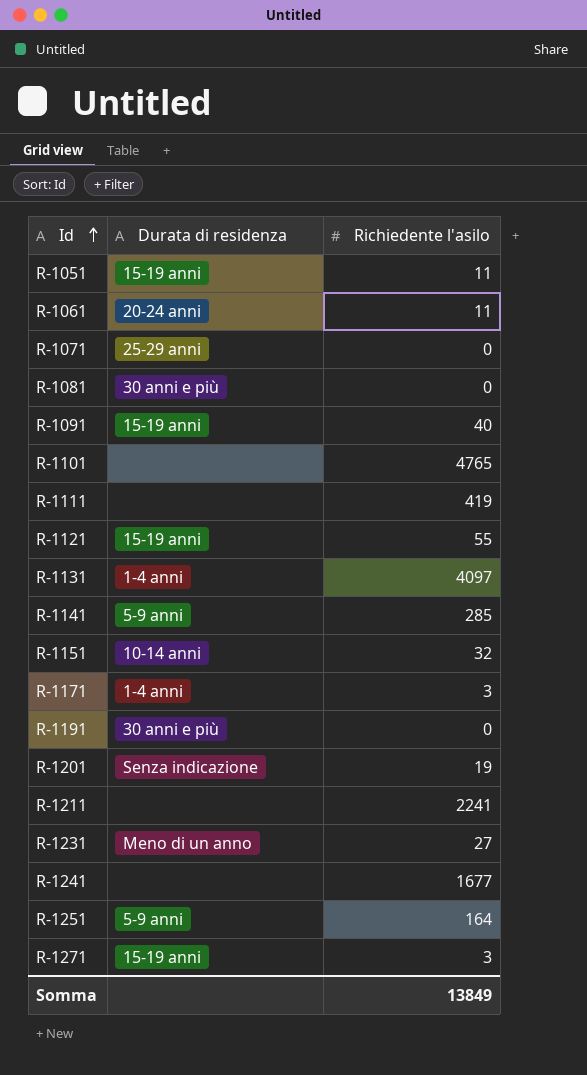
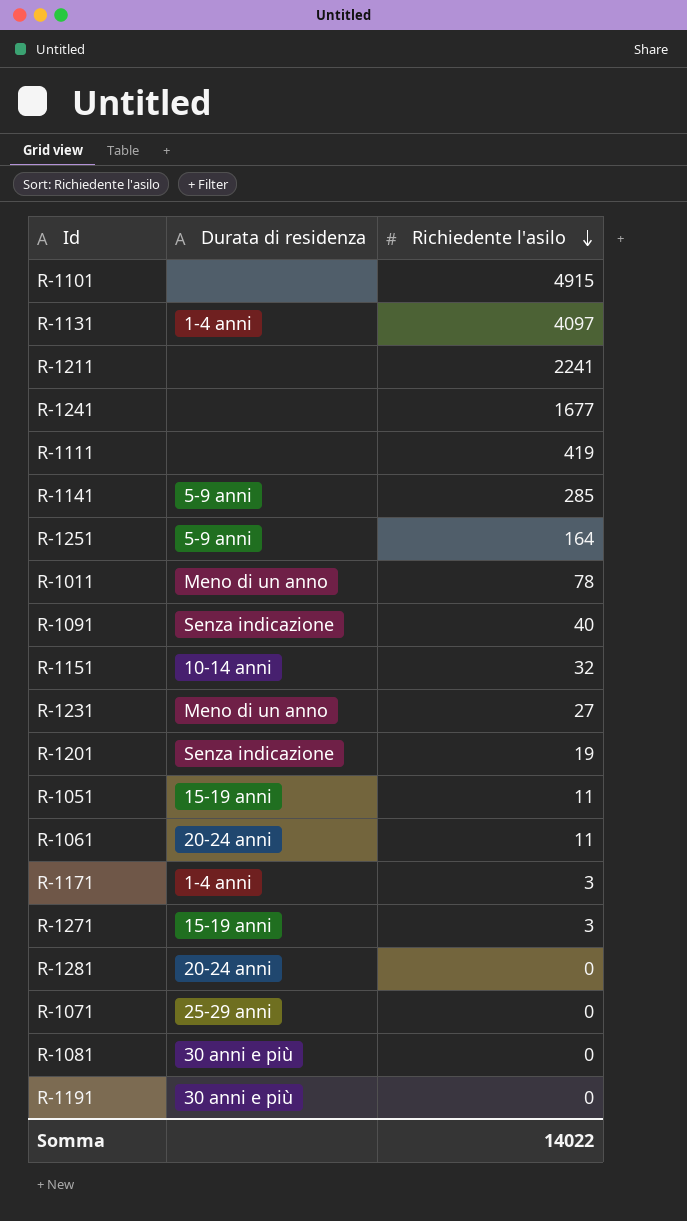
row order: Id ascending -> Richiedente l'asilo descending
row R-1121: 15-19 anni | 55 -> none
R-1101 | Richiedente l'asilo: 4765 -> 4915
row R-1011: none -> Meno di un anno | 78
R-1091 | Durata di residenza: 15-19 anni -> Senza indicazione
row R-1281: none -> 20-24 anni | 0
Somma | Richiedente l'asilo: 13849 -> 14022

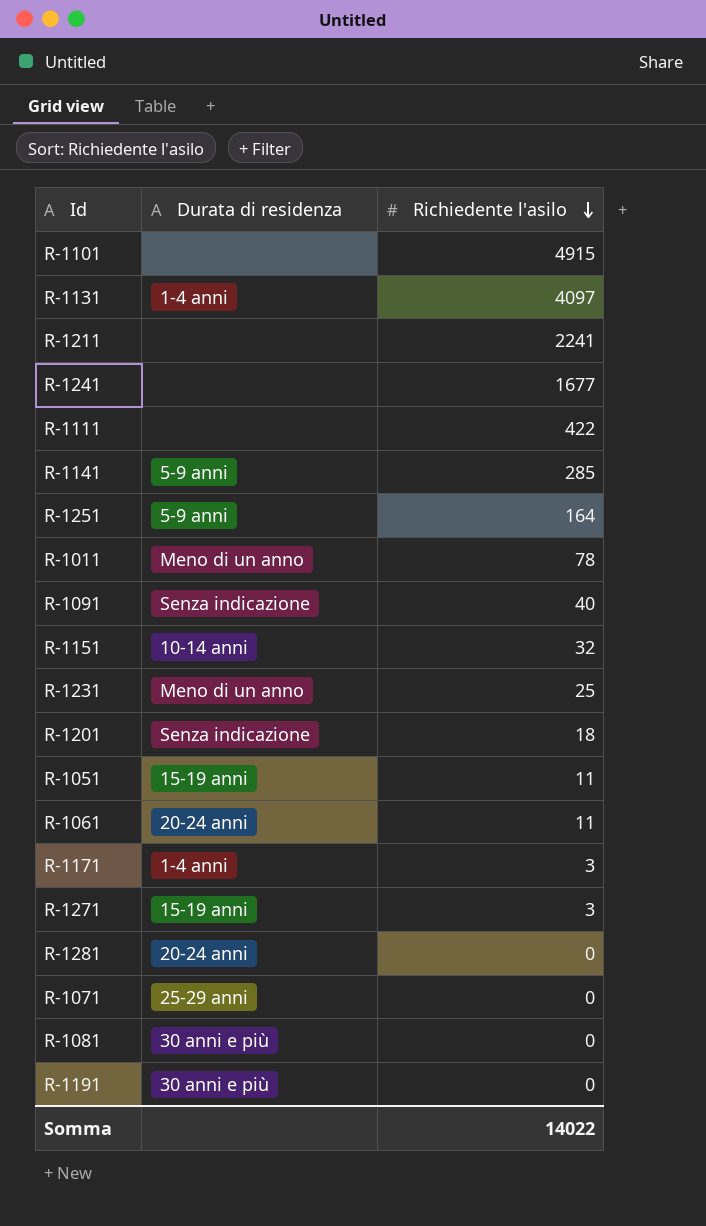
R-1111 | Richiedente l'asilo: 419 -> 422
R-1231 | Richiedente l'asilo: 27 -> 25
R-1201 | Richiedente l'asilo: 19 -> 18

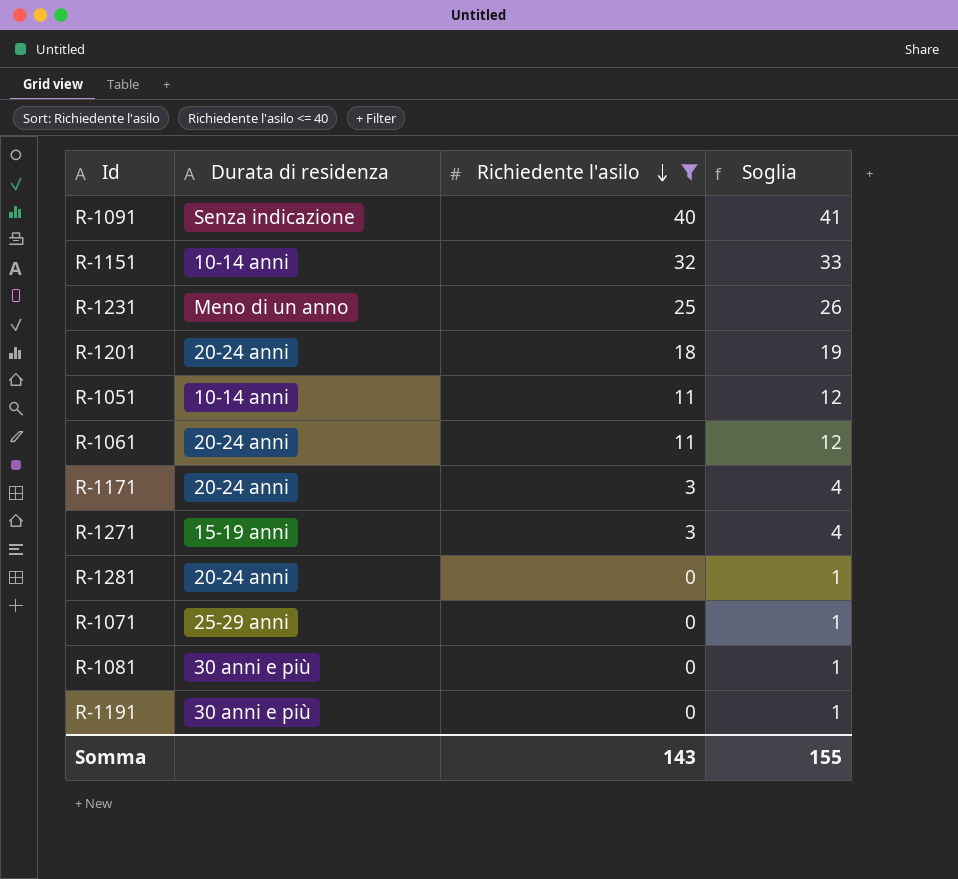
filter: none -> Richiedente l'asilo <= 40
column Soglia | formula: none -> [Richiedente l'asilo] + 1
R-1201 | Durata di residenza: Senza indicazione -> 20-24 anni
R-1051 | Durata di residenza: 15-19 anni -> 10-14 anni
R-1171 | Durata di residenza: 1-4 anni -> 20-24 anni
Somma | Richiedente l'asilo: 14022 -> 143

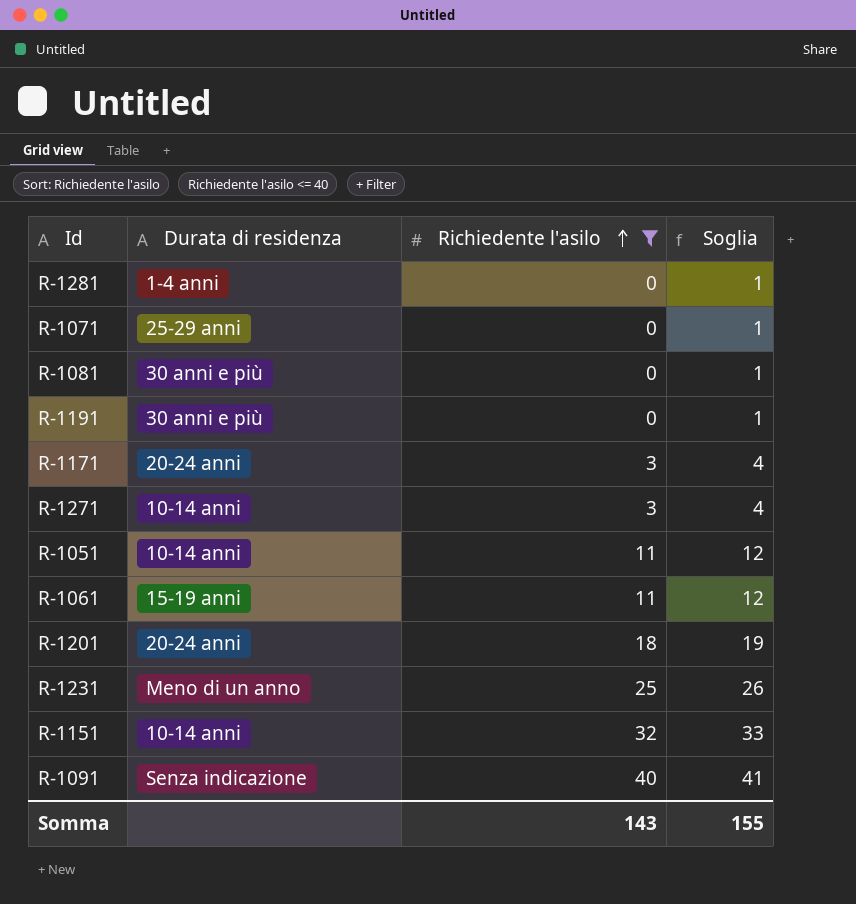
row order: Richiedente l'asilo descending -> Richiedente l'asilo ascending
R-1281 | Durata di residenza: 20-24 anni -> 1-4 anni
R-1271 | Durata di residenza: 15-19 anni -> 10-14 anni
R-1061 | Durata di residenza: 20-24 anni -> 15-19 anni

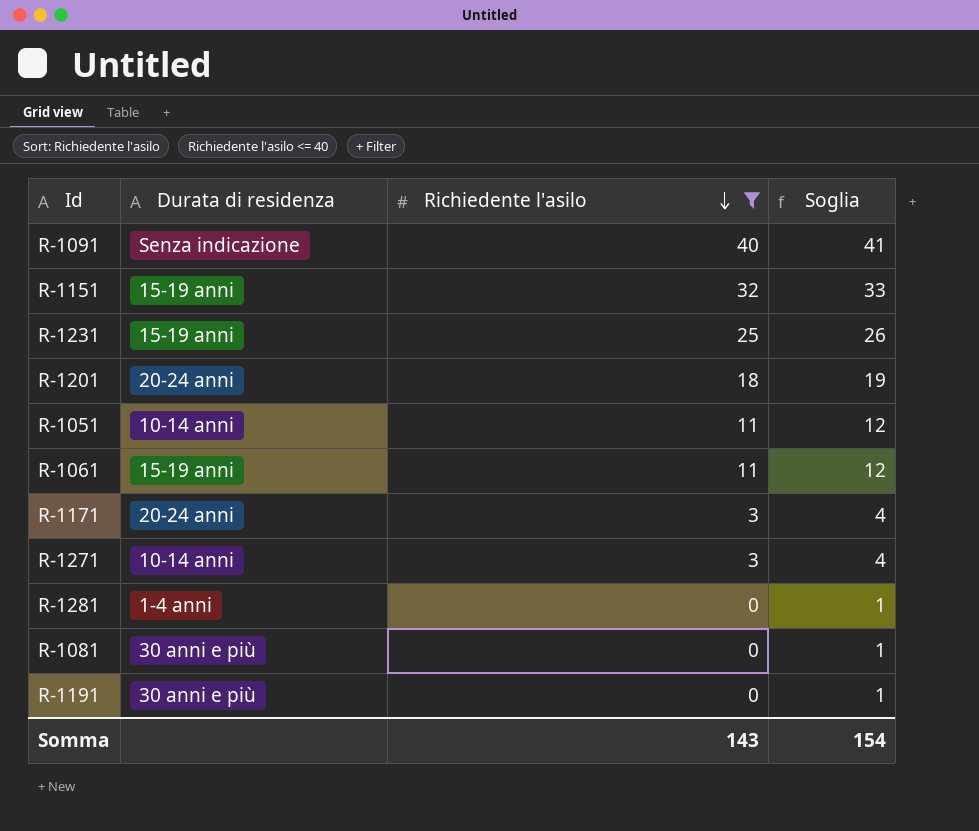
row order: Richiedente l'asilo ascending -> Richiedente l'asilo descending
row R-1071: 25-29 anni | 0 | 1 -> none
R-1151 | Durata di residenza: 10-14 anni -> 15-19 anni
R-1231 | Durata di residenza: Meno di un anno -> 15-19 anni
Somma | Soglia: 155 -> 154

